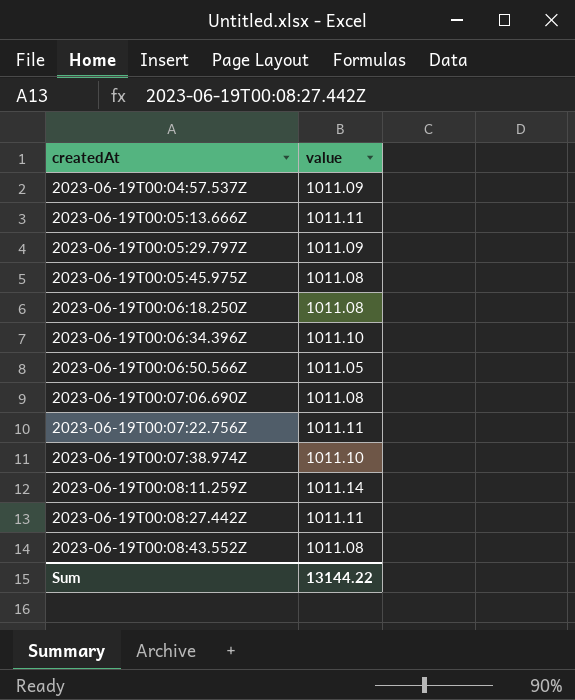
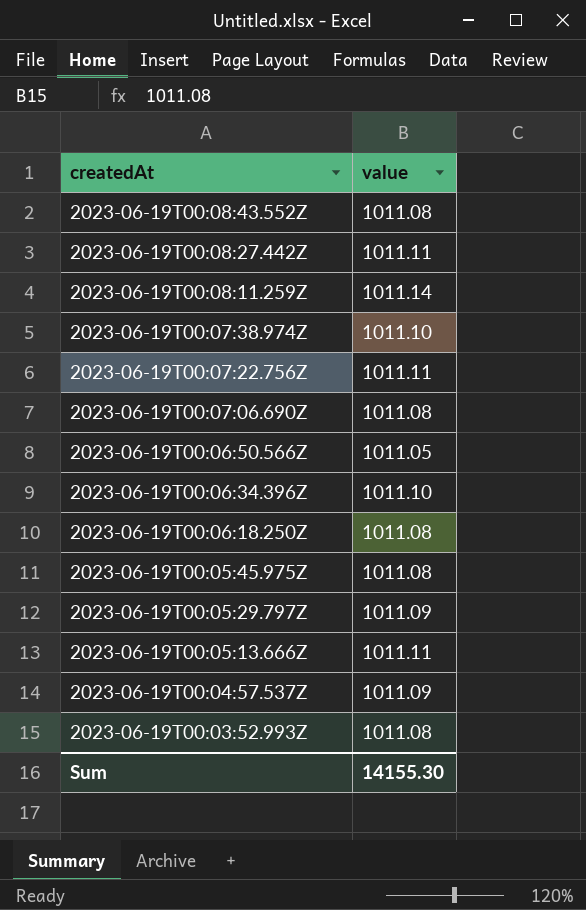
row order: createdAt ascending -> createdAt descending
row 2023-06-19T00:03:52.993Z: none -> 1011.08
Sum | value: 13144.22 -> 14155.30

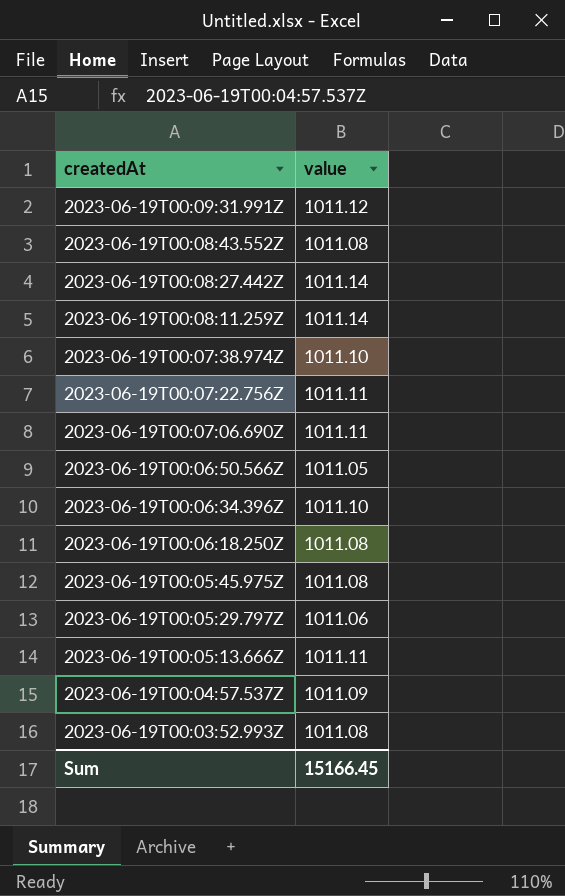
row 2023-06-19T00:09:31.991Z: none -> 1011.12
2023-06-19T00:08:27.442Z | value: 1011.11 -> 1011.14
2023-06-19T00:07:06.690Z | value: 1011.08 -> 1011.11
2023-06-19T00:05:29.797Z | value: 1011.09 -> 1011.06
Sum | value: 14155.30 -> 15166.45

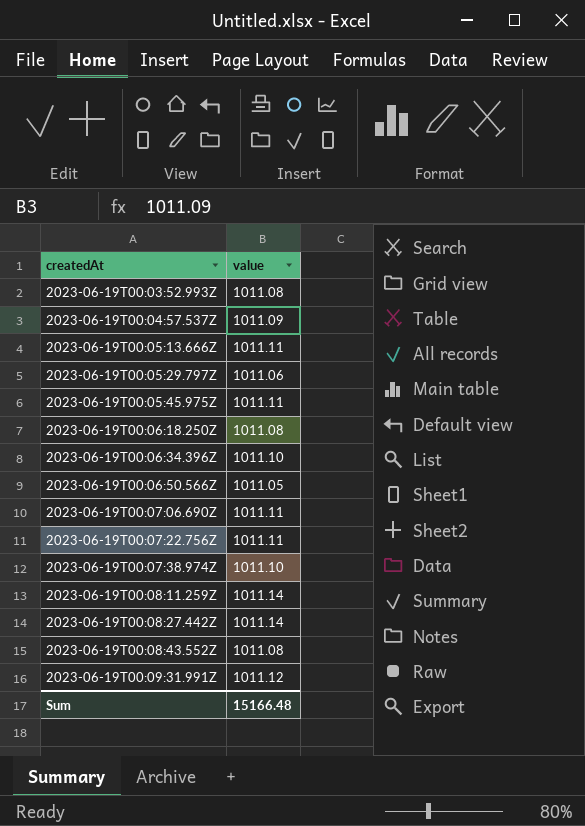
row order: createdAt descending -> createdAt ascending
2023-06-19T00:05:45.975Z | value: 1011.08 -> 1011.11
Sum | value: 15166.45 -> 15166.48

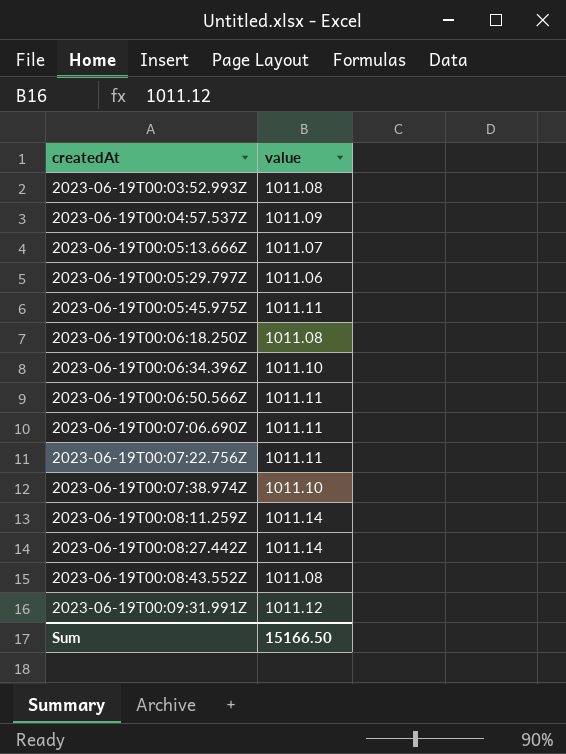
2023-06-19T00:05:13.666Z | value: 1011.11 -> 1011.07
2023-06-19T00:06:50.566Z | value: 1011.05 -> 1011.11
Sum | value: 15166.48 -> 15166.50

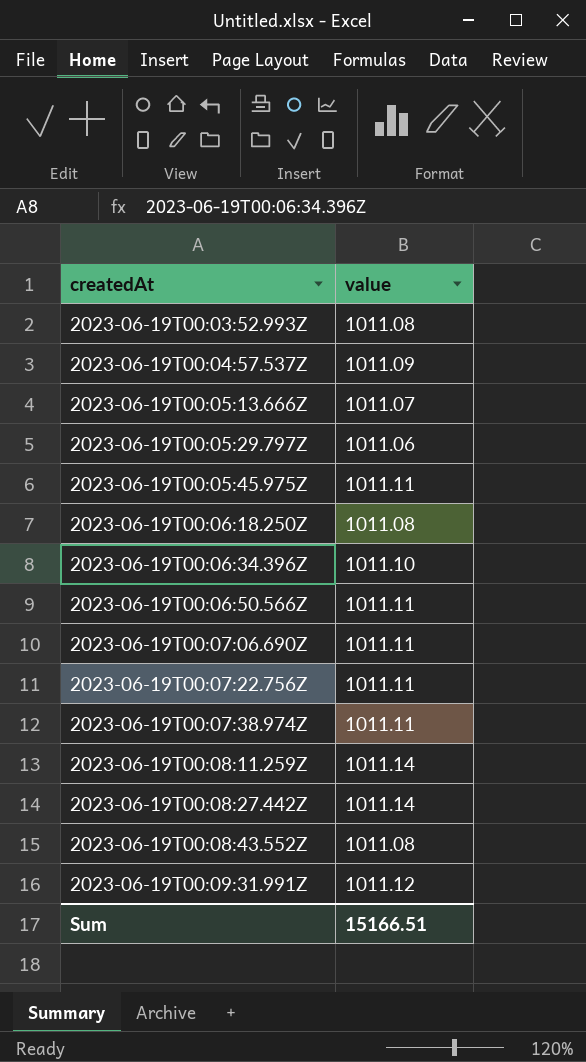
2023-06-19T00:07:38.974Z | value: 1011.10 -> 1011.11
Sum | value: 15166.50 -> 15166.51

